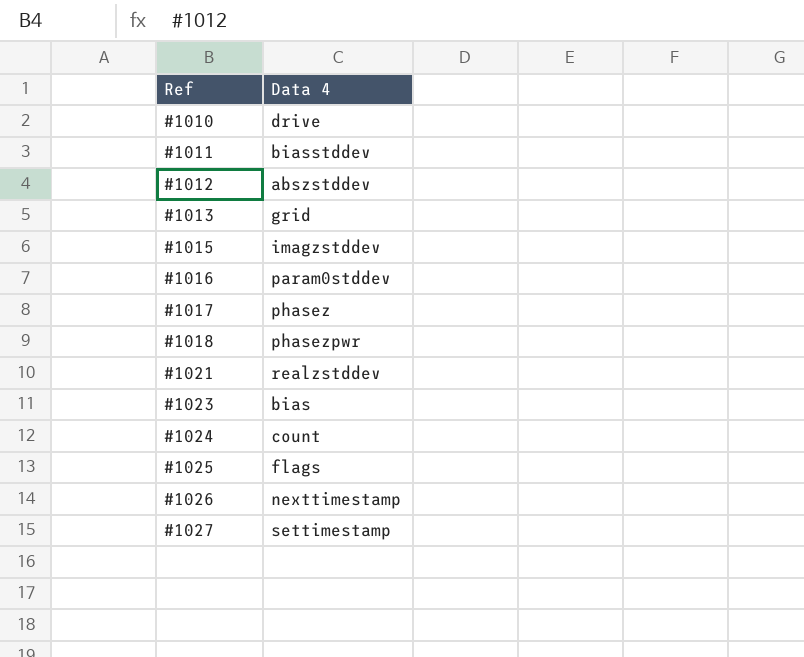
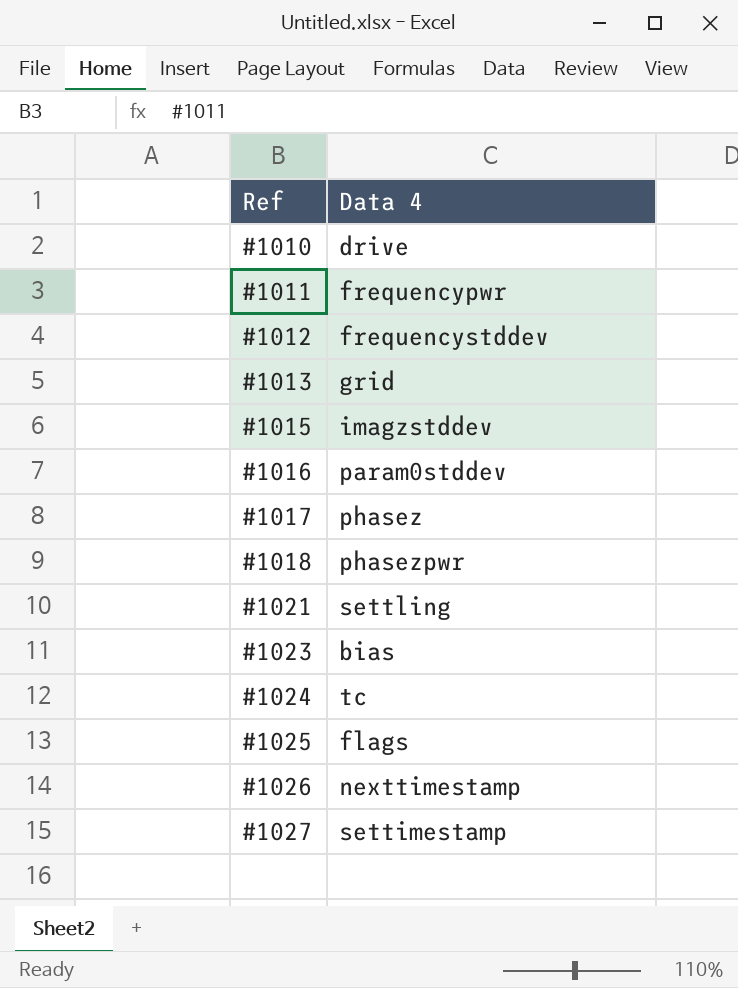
#1011 | Data 4: biasstddev -> frequencypwr
#1012 | Data 4: abszstddev -> frequencystddev
#1021 | Data 4: realzstddev -> settling
#1024 | Data 4: count -> tc

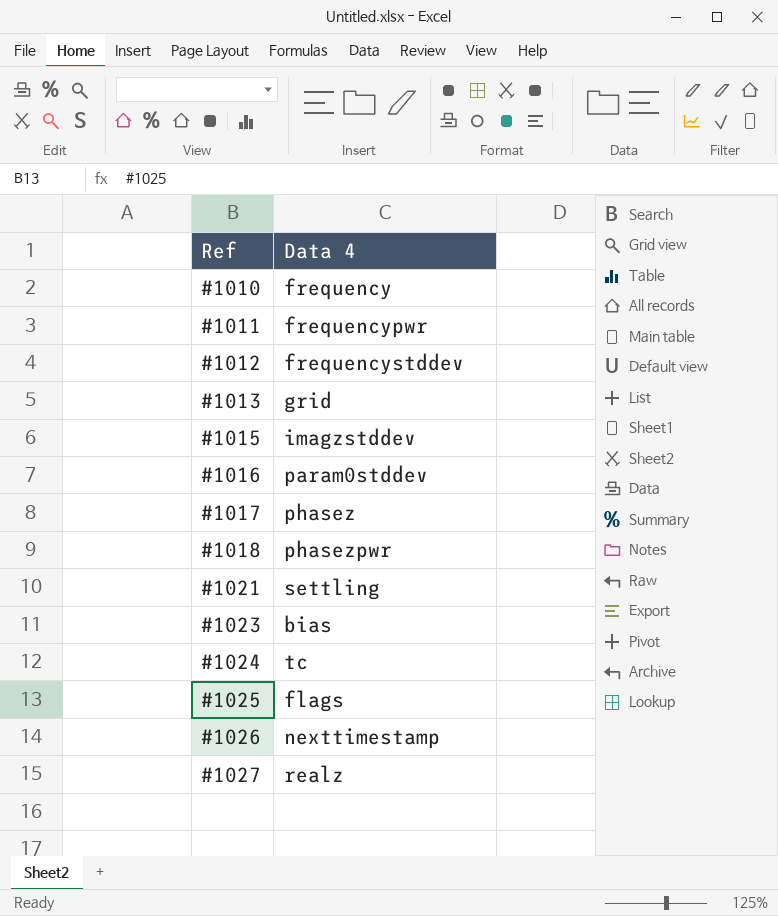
#1010 | Data 4: drive -> frequency
#1027 | Data 4: settimestamp -> realz

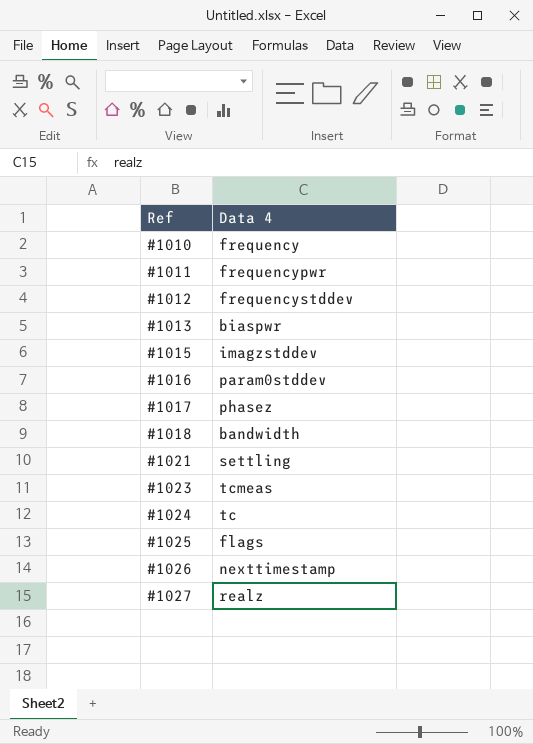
#1013 | Data 4: grid -> biaspwr
#1018 | Data 4: phasezpwr -> bandwidth
#1023 | Data 4: bias -> tcmeas

